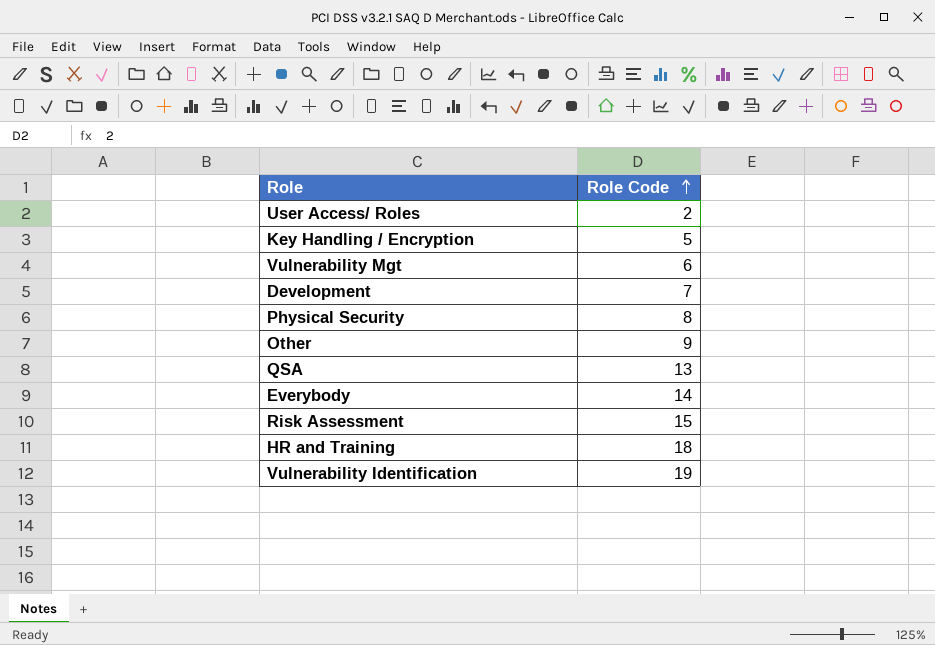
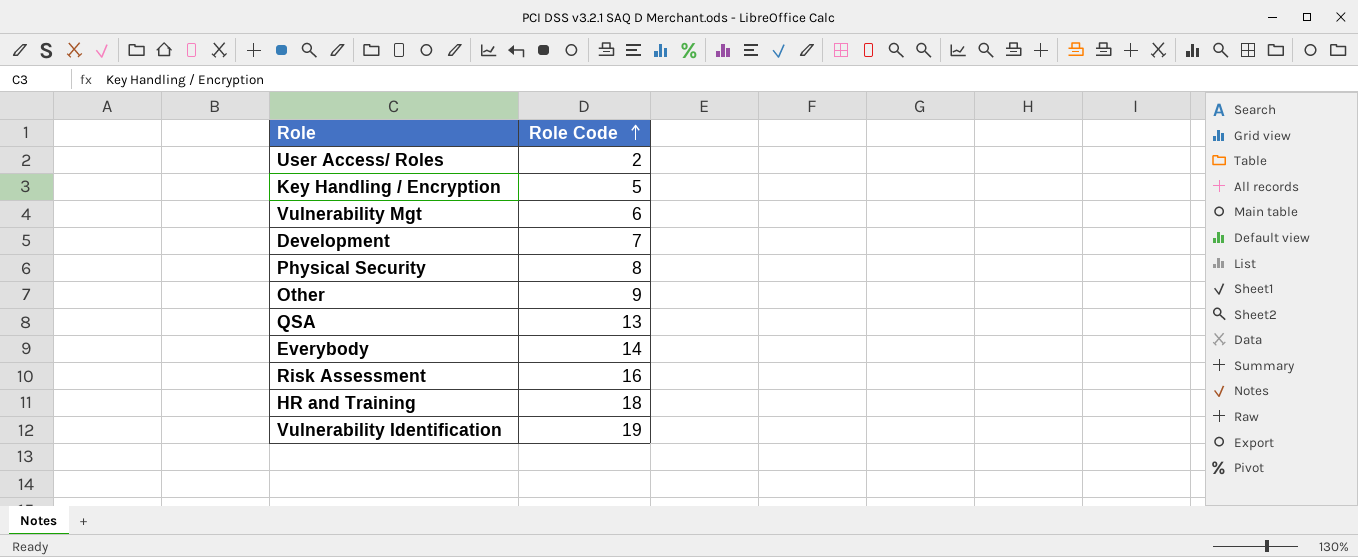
Risk Assessment | Role Code: 15 -> 16

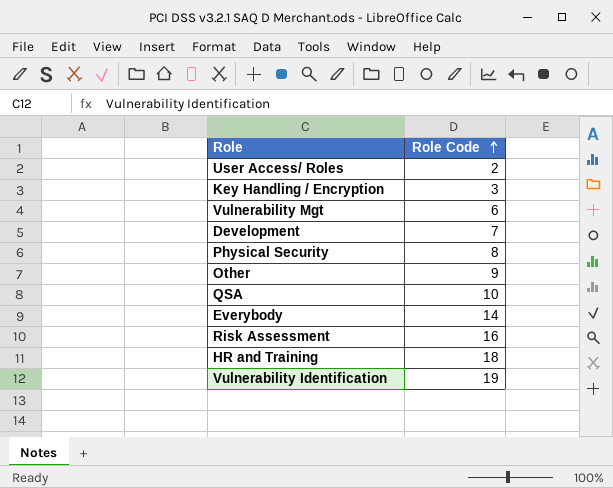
Key Handling / Encryption | Role Code: 5 -> 3
QSA | Role Code: 13 -> 10

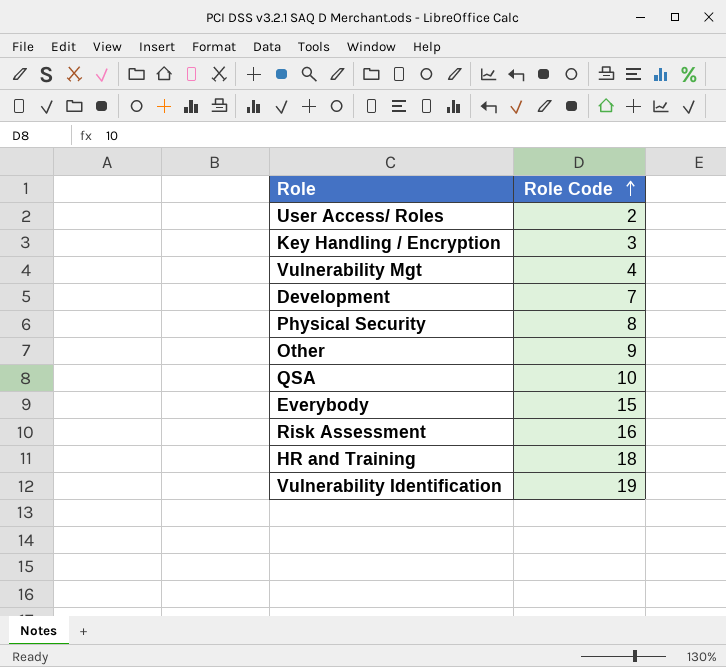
Vulnerability Mgt | Role Code: 6 -> 4
Everybody | Role Code: 14 -> 15

